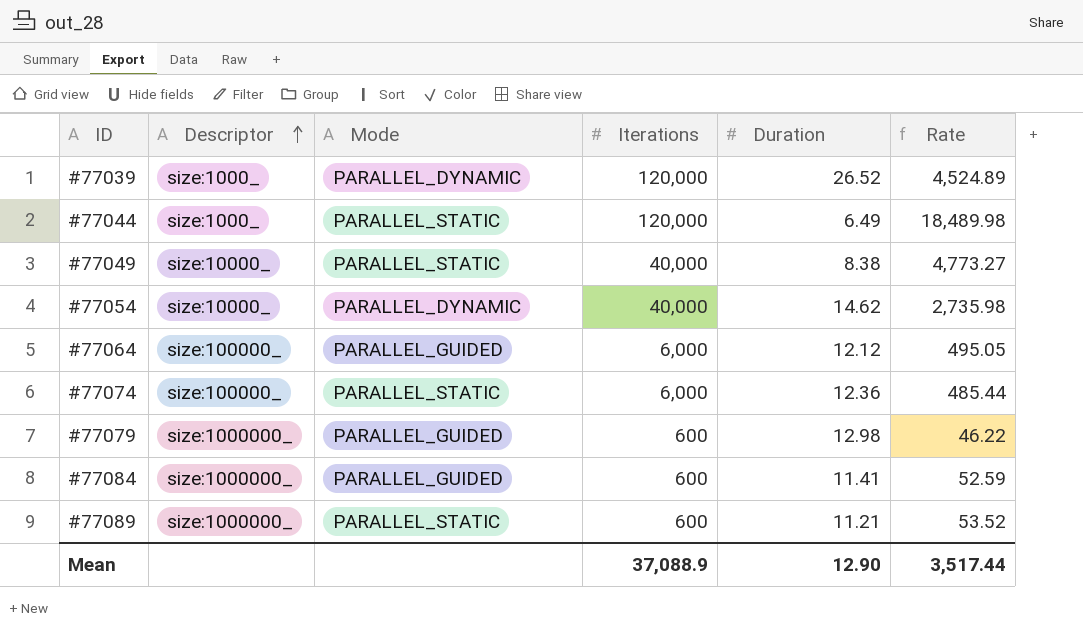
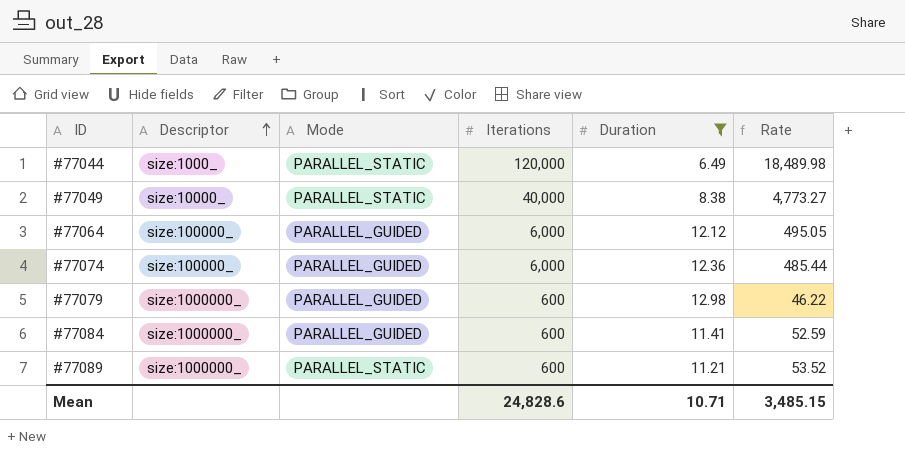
filter: none -> Duration <= 12.98
#77074 | Mode: PARALLEL_STATIC -> PARALLEL_GUIDED
Mean | Iterations: 37,088.9 -> 24,828.6
Mean | Duration: 12.90 -> 10.71
Mean | Rate: 3,517.44 -> 3,485.15

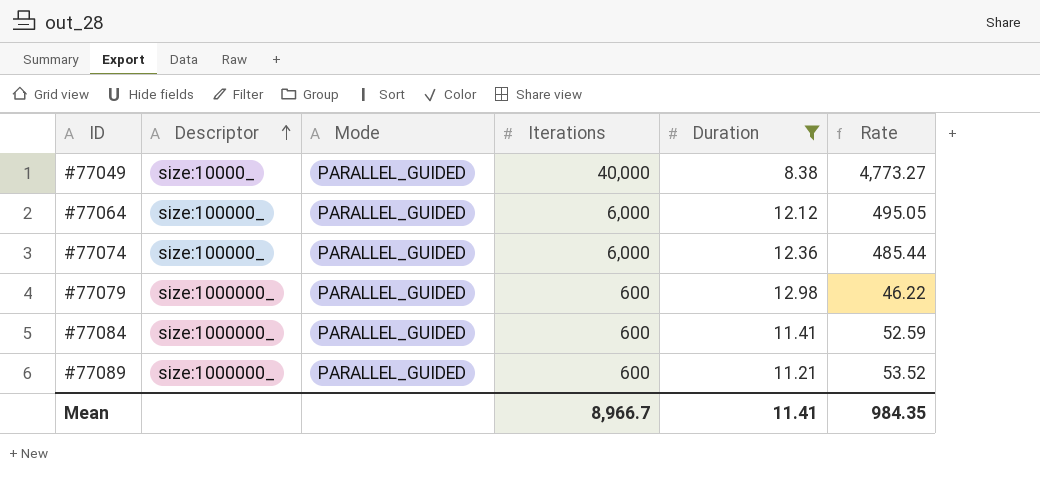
row #77044: size:1000_ | PARALLEL_STATIC | 120,000 | 6.49 | 18,489.98 -> none
#77049 | Mode: PARALLEL_STATIC -> PARALLEL_GUIDED
#77089 | Mode: PARALLEL_STATIC -> PARALLEL_GUIDED
Mean | Iterations: 24,828.6 -> 8,966.7
Mean | Duration: 10.71 -> 11.41
Mean | Rate: 3,485.15 -> 984.35

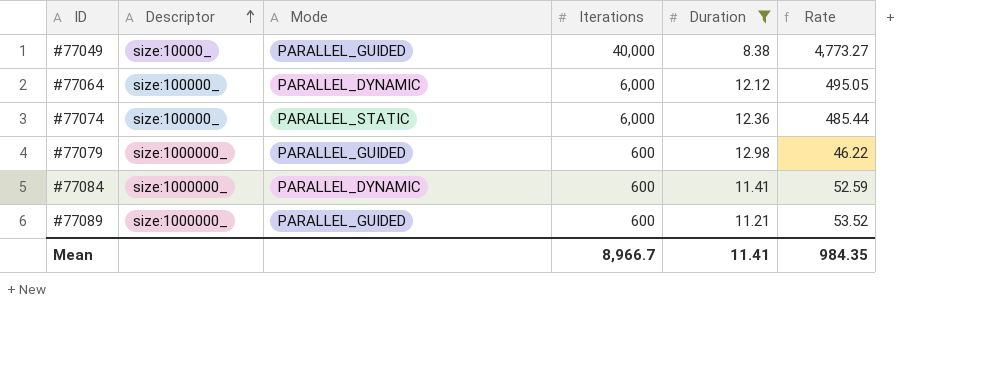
#77064 | Mode: PARALLEL_GUIDED -> PARALLEL_DYNAMIC
#77074 | Mode: PARALLEL_GUIDED -> PARALLEL_STATIC
#77084 | Mode: PARALLEL_GUIDED -> PARALLEL_DYNAMIC

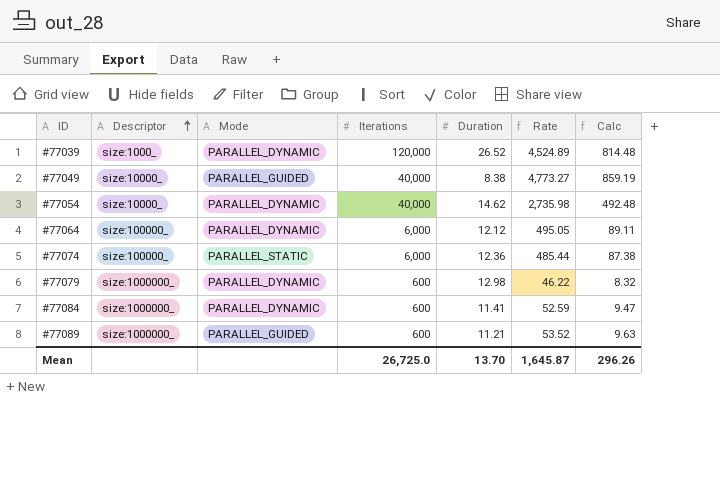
filter: Duration <= 12.98 -> none
column Calc | formula: none -> [Rate] * 0.18
#77079 | Mode: PARALLEL_GUIDED -> PARALLEL_DYNAMIC
Mean | Iterations: 8,966.7 -> 26,725.0
Mean | Duration: 11.41 -> 13.70
Mean | Rate: 984.35 -> 1,645.87

